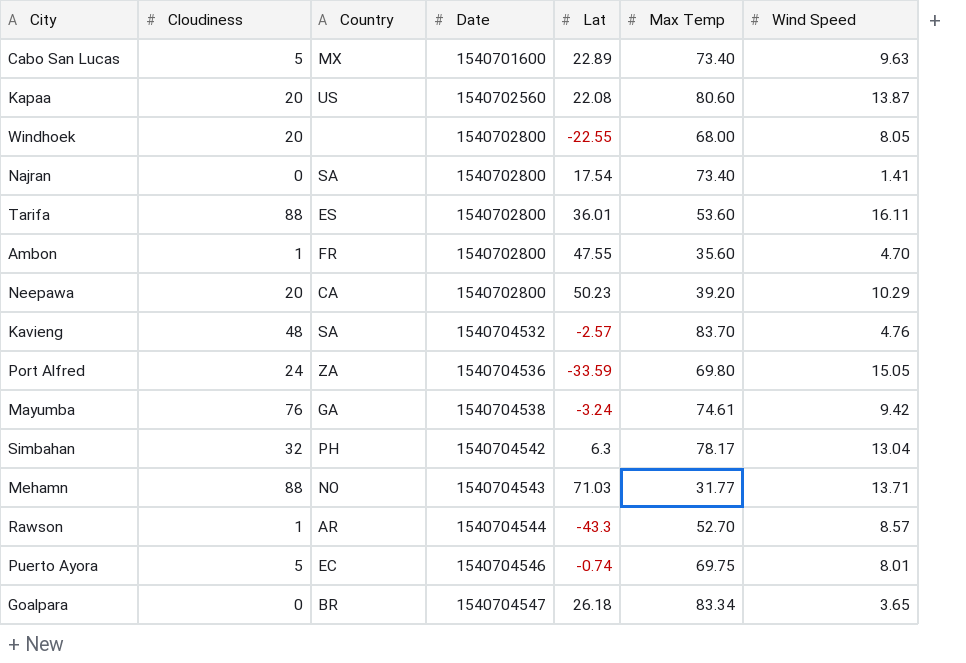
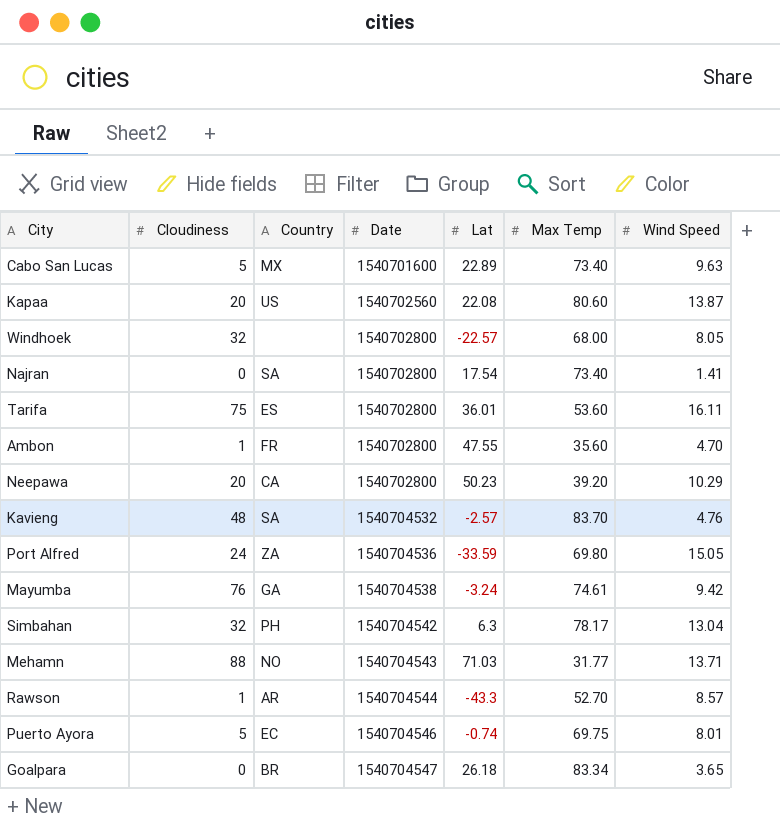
Windhoek | Cloudiness: 20 -> 32
Windhoek | Lat: -22.55 -> -22.57
Tarifa | Cloudiness: 88 -> 75

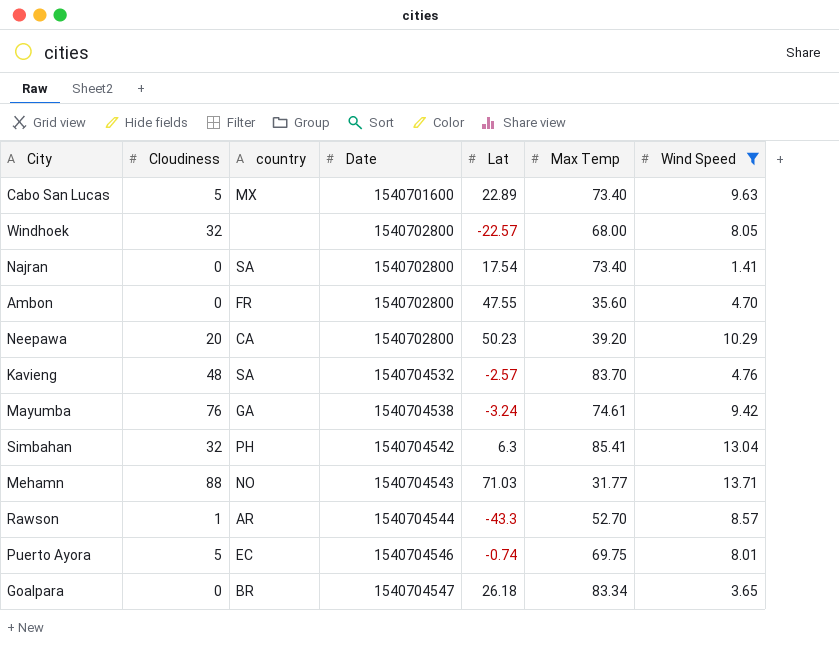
filter: none -> Wind Speed <= 13.71
column name: Country -> country
Ambon | Cloudiness: 1 -> 0
Simbahan | Max Temp: 78.17 -> 85.41

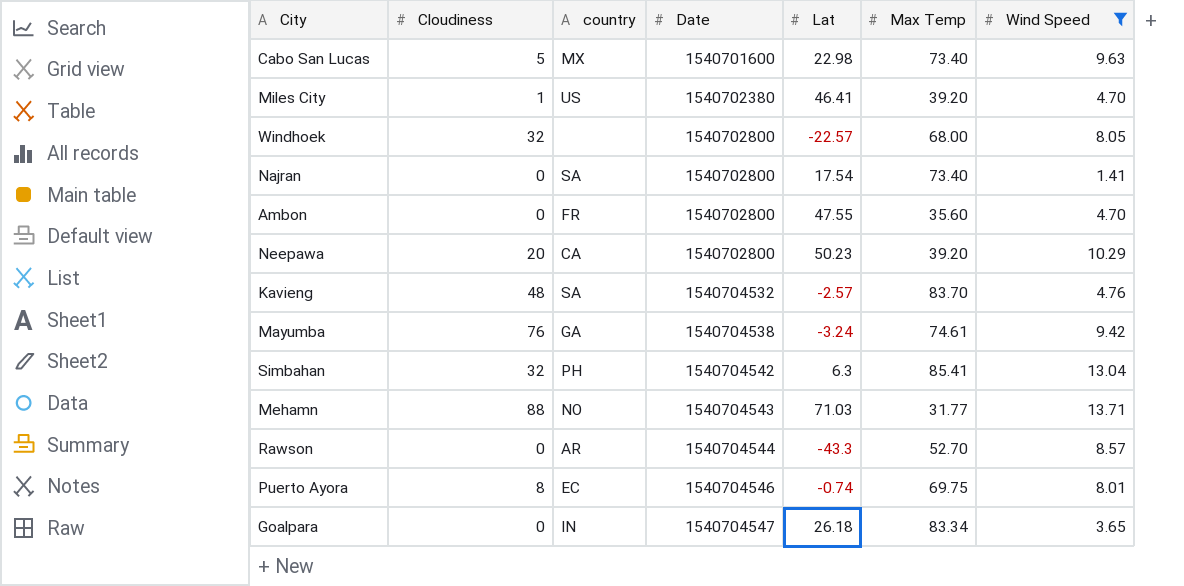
Cabo San Lucas | Lat: 22.89 -> 22.98
row Miles City: none -> 1 | US | 1540702380 | 46.41 | 39.20 | 4.70
Rawson | Cloudiness: 1 -> 0
Puerto Ayora | Cloudiness: 5 -> 8
Goalpara | country: BR -> IN

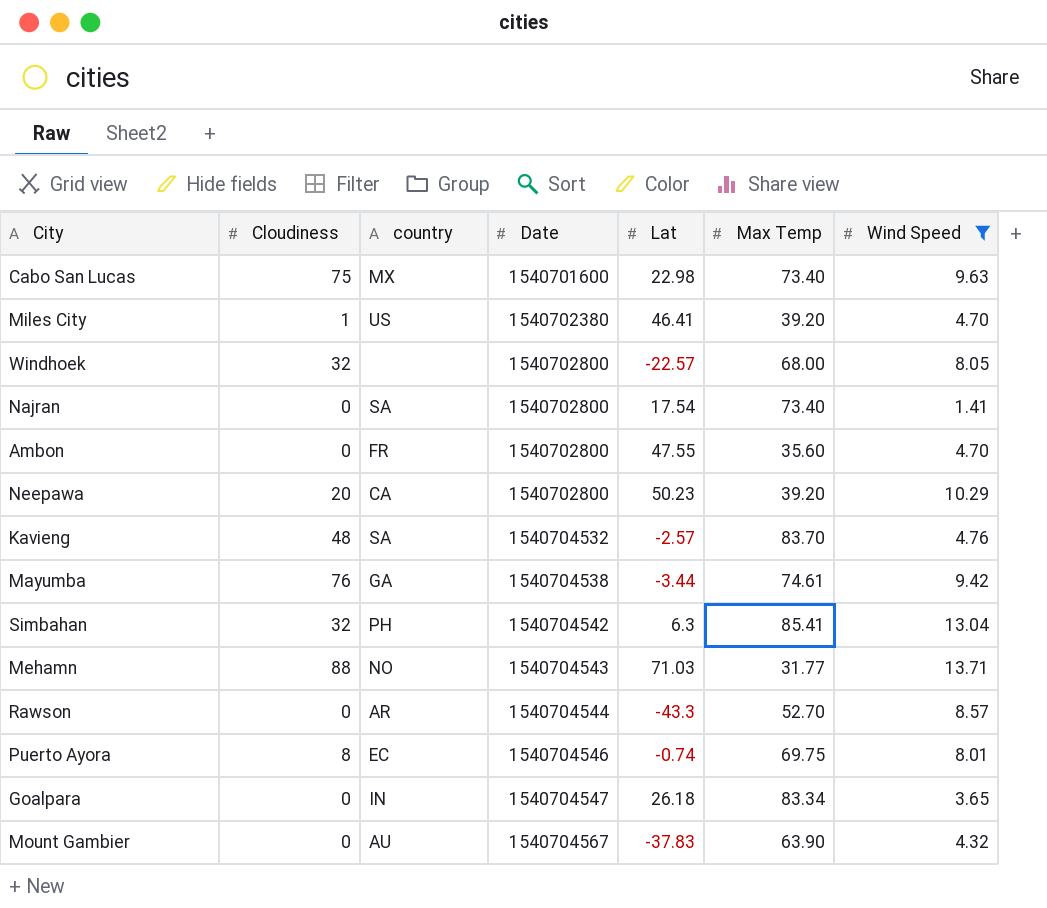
Cabo San Lucas | Cloudiness: 5 -> 75
Mayumba | Lat: -3.24 -> -3.44
row Mount Gambier: none -> 0 | AU | 1540704567 | -37.83 | 63.90 | 4.32

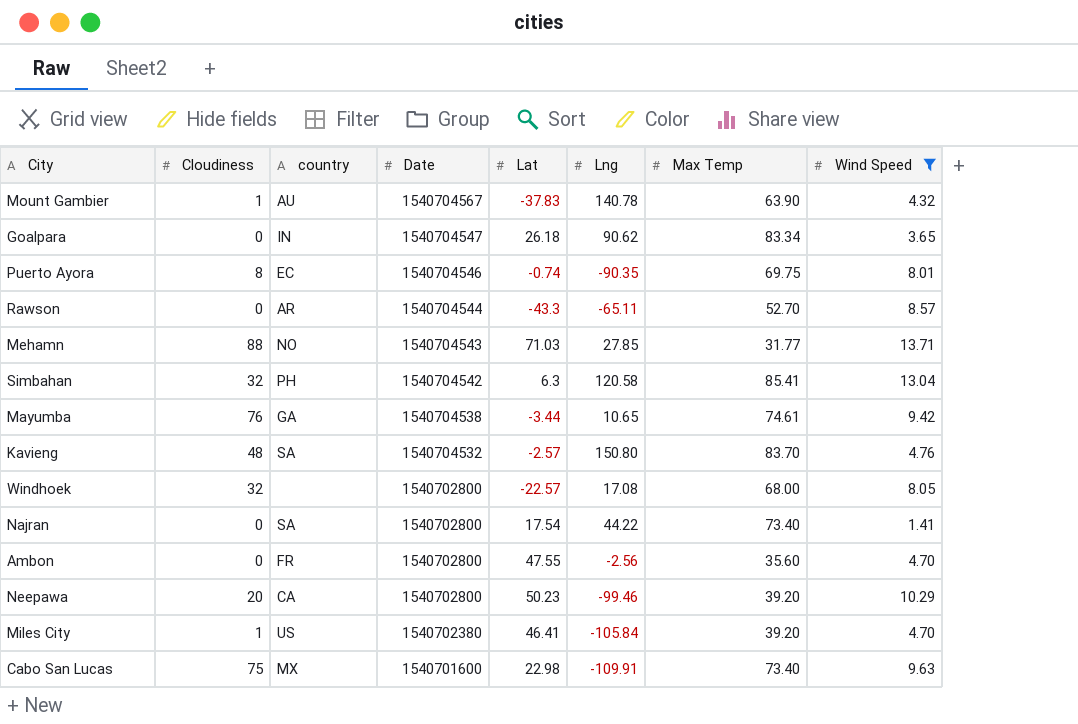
row order: Date ascending -> Date descending
column Lng | position: none -> 6
Mount Gambier | Cloudiness: 0 -> 1

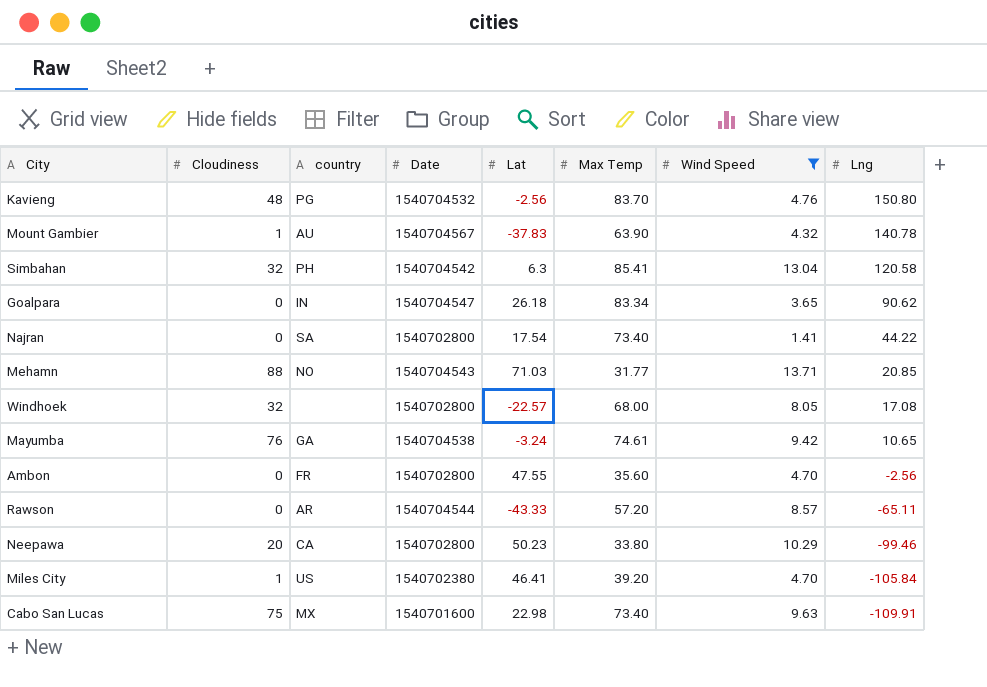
row order: Date descending -> Lng descending
column Lng | position: 6 -> 8
row Puerto Ayora: 8 | EC | 1540704546 | -0.74 | -90.35 | 69.75 | 8.01 -> none
Kavieng | country: SA -> PG
Kavieng | Lat: -2.57 -> -2.56
Mehamn | Lng: 27.85 -> 20.85
Mayumba | Lat: -3.44 -> -3.24
Rawson | Lat: -43.3 -> -43.33
Rawson | Max Temp: 52.70 -> 57.20
Neepawa | Max Temp: 39.20 -> 33.80

